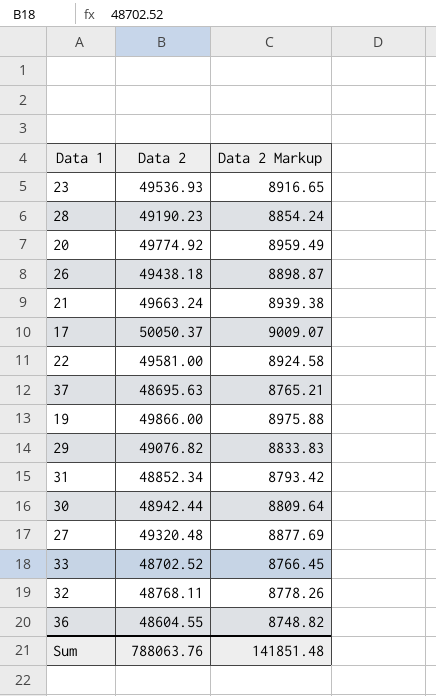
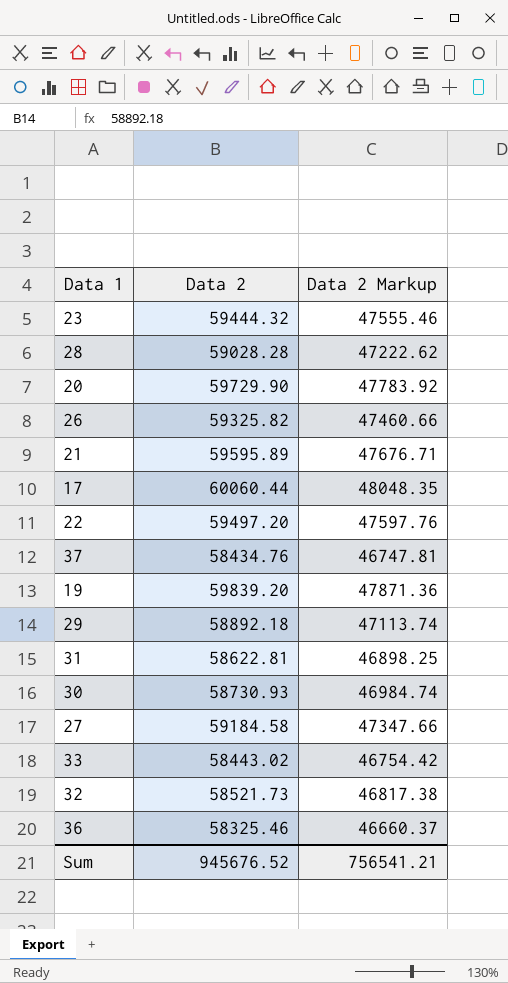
column Data 2 Markup | formula: [Data 2] * 0.18 -> [Data 2] * 0.8
23 | Data 2: 49536.93 -> 59444.32
28 | Data 2: 49190.23 -> 59028.28
20 | Data 2: 49774.92 -> 59729.90
26 | Data 2: 49438.18 -> 59325.82
21 | Data 2: 49663.24 -> 59595.89
17 | Data 2: 50050.37 -> 60060.44
22 | Data 2: 49581.00 -> 59497.20
37 | Data 2: 48695.63 -> 58434.76
19 | Data 2: 49866.00 -> 59839.20
29 | Data 2: 49076.82 -> 58892.18
31 | Data 2: 48852.34 -> 58622.81
30 | Data 2: 48942.44 -> 58730.93
27 | Data 2: 49320.48 -> 59184.58
33 | Data 2: 48702.52 -> 58443.02
32 | Data 2: 48768.11 -> 58521.73
36 | Data 2: 48604.55 -> 58325.46
Sum | Data 2: 788063.76 -> 945676.52
Sum | Data 2 Markup: 141851.48 -> 756541.21

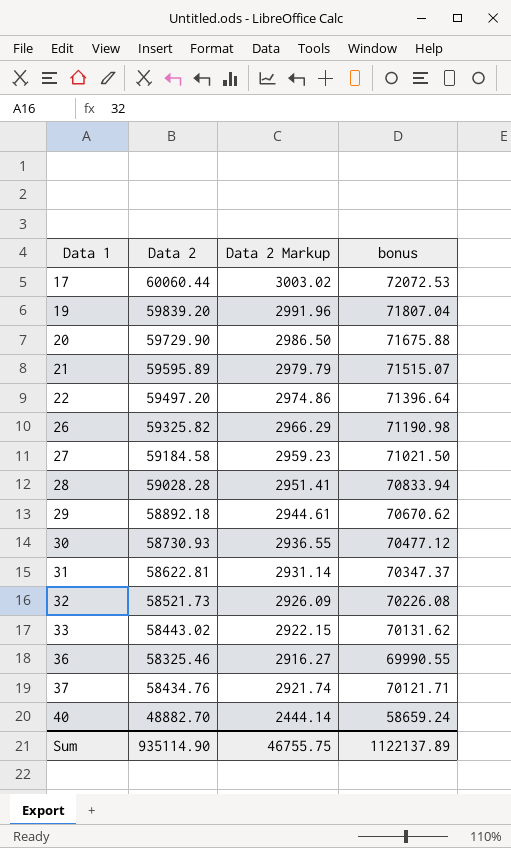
row order: none -> Data 1 ascending
column Data 2 Markup | formula: [Data 2] * 0.8 -> [Data 2] * 0.05
column bonus | formula: none -> [Data 2] * 1.2
row 23: 59444.32 | 47555.46 -> none
row 40: none -> 48882.70 | 2444.14 | 58659.24
Sum | Data 2: 945676.52 -> 935114.90
Sum | Data 2 Markup: 756541.21 -> 46755.75

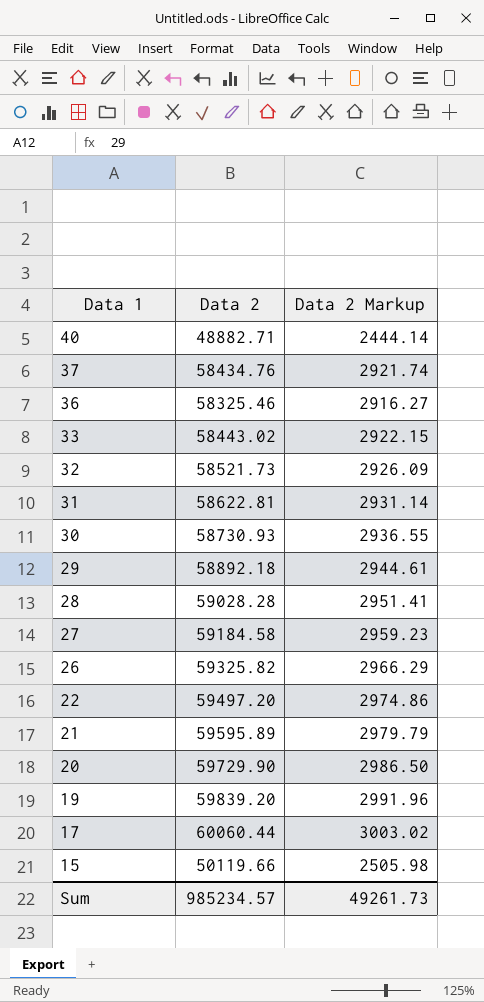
row order: Data 1 ascending -> Data 1 descending
column bonus | formula: [Data 2] * 1.2 -> none
40 | Data 2: 48882.70 -> 48882.71
row 15: none -> 50119.66 | 2505.98
Sum | Data 2: 935114.90 -> 985234.57
Sum | Data 2 Markup: 46755.75 -> 49261.73

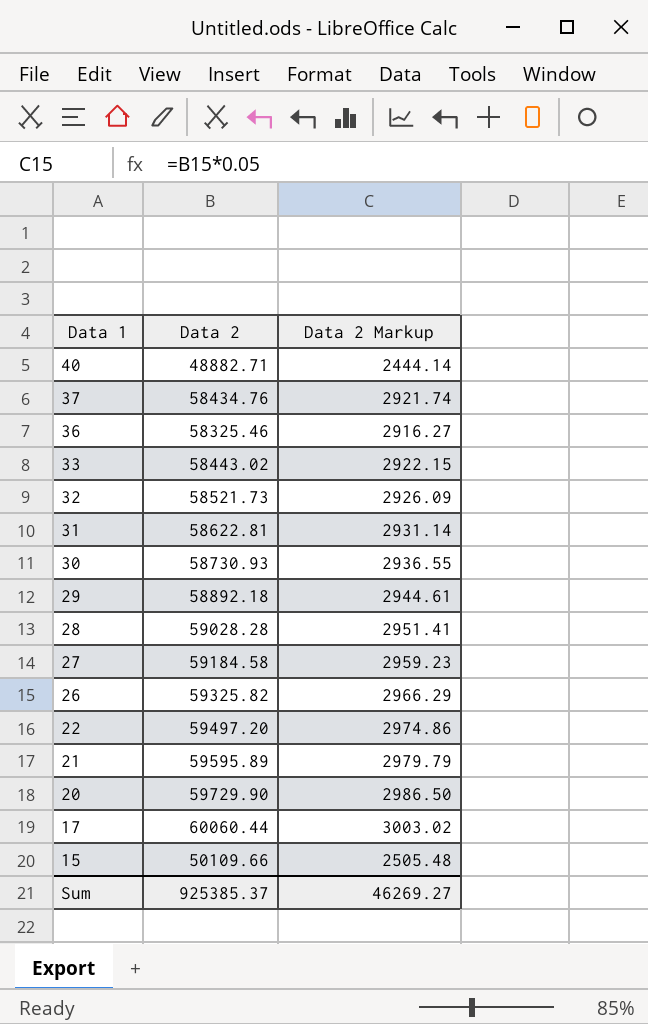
row 19: 59839.20 | 2991.96 -> none
15 | Data 2: 50119.66 -> 50109.66
15 | Data 2 Markup: 2505.98 -> 2505.48
Sum | Data 2: 985234.57 -> 925385.37
Sum | Data 2 Markup: 49261.73 -> 46269.27

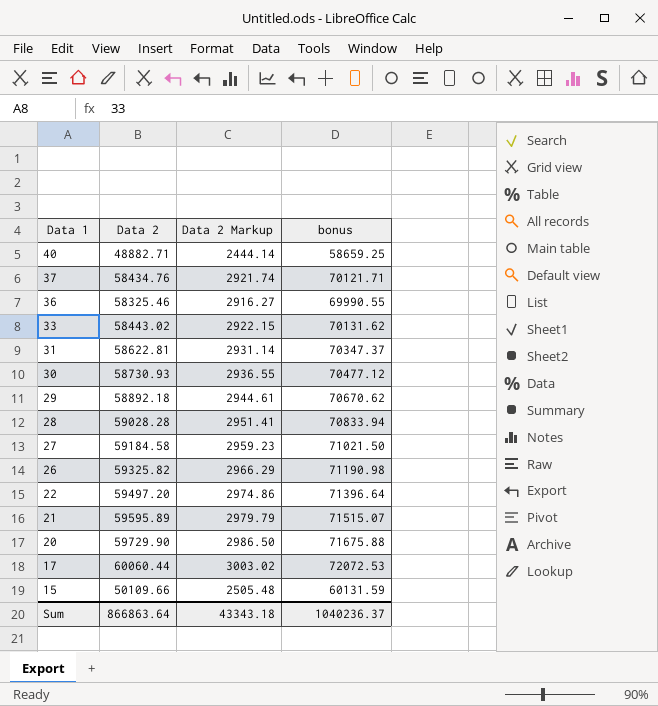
column bonus | formula: none -> [Data 2] * 1.2
row 32: 58521.73 | 2926.09 -> none
Sum | Data 2: 925385.37 -> 866863.64
Sum | Data 2 Markup: 46269.27 -> 43343.18

